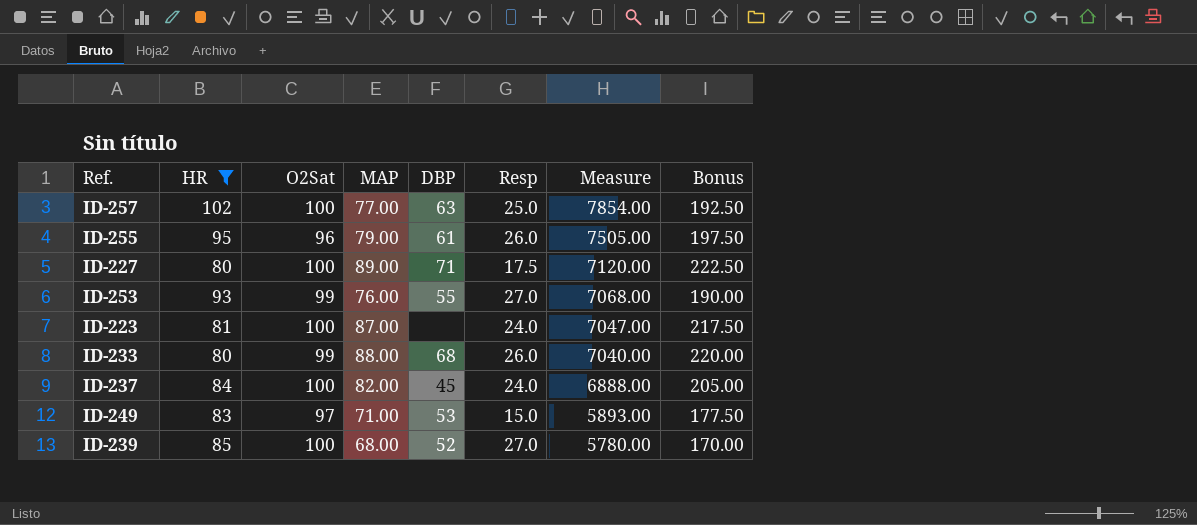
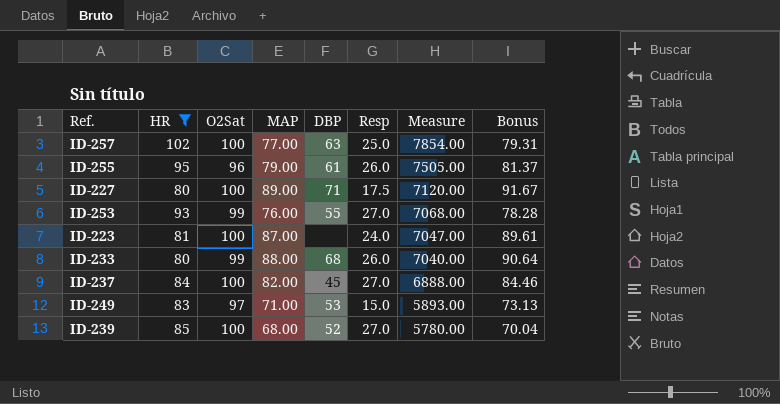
column Bonus | formula: [MAP] * 2.5 -> [MAP] * 1.03
ID-237 | Resp: 24.0 -> 27.0

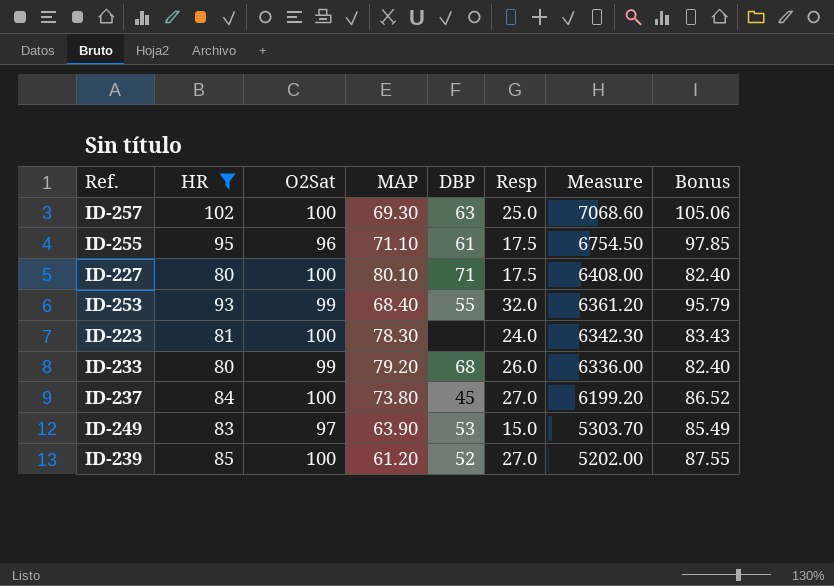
column Bonus | formula: [MAP] * 1.03 -> [HR] * 1.03
ID-257 | MAP: 77.00 -> 69.30
ID-257 | Measure: 7854.00 -> 7068.60
ID-255 | MAP: 79.00 -> 71.10
ID-255 | Resp: 26.0 -> 17.5
ID-255 | Measure: 7505.00 -> 6754.50
ID-227 | MAP: 89.00 -> 80.10
ID-227 | Measure: 7120.00 -> 6408.00
ID-253 | MAP: 76.00 -> 68.40
ID-253 | Resp: 27.0 -> 32.0
ID-253 | Measure: 7068.00 -> 6361.20
ID-223 | MAP: 87.00 -> 78.30
ID-223 | Measure: 7047.00 -> 6342.30
ID-233 | MAP: 88.00 -> 79.20
ID-233 | Measure: 7040.00 -> 6336.00
ID-237 | MAP: 82.00 -> 73.80
ID-237 | Measure: 6888.00 -> 6199.20
ID-249 | MAP: 71.00 -> 63.90
ID-249 | Measure: 5893.00 -> 5303.70
ID-239 | MAP: 68.00 -> 61.20
ID-239 | Measure: 5780.00 -> 5202.00

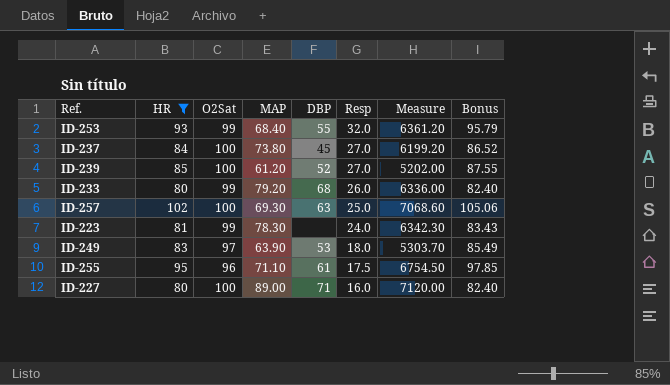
row order: Measure descending -> Resp descending
ID-223 | O2Sat: 100 -> 99
ID-249 | Resp: 15.0 -> 18.0
ID-227 | MAP: 80.10 -> 89.00
ID-227 | Resp: 17.5 -> 16.0
ID-227 | Measure: 6408.00 -> 7120.00

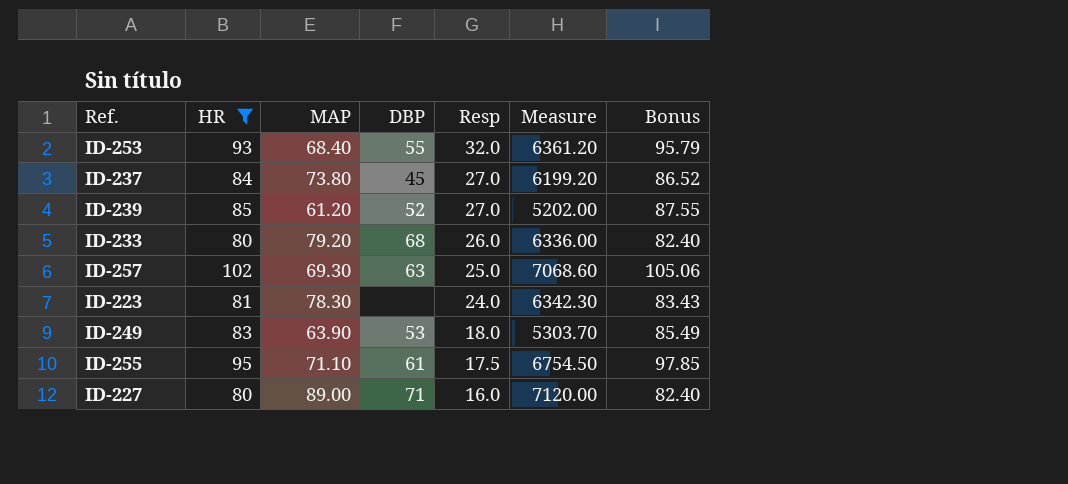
column O2Sat | position: 3 -> none

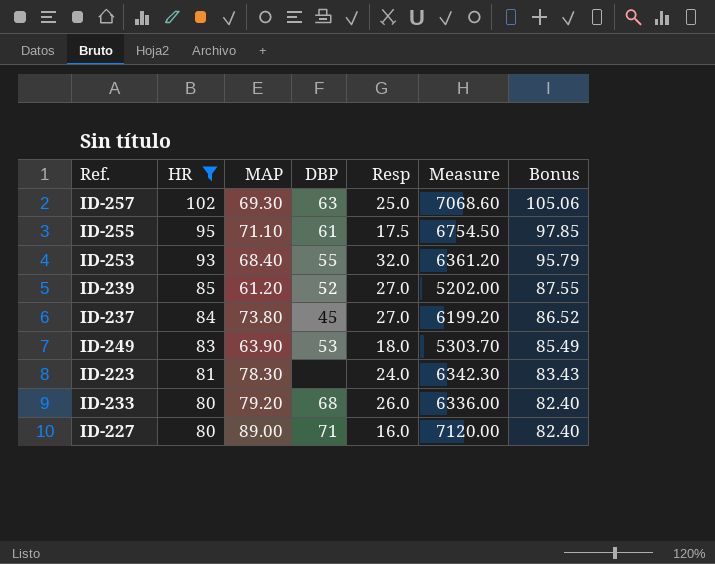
row order: Resp descending -> HR descending

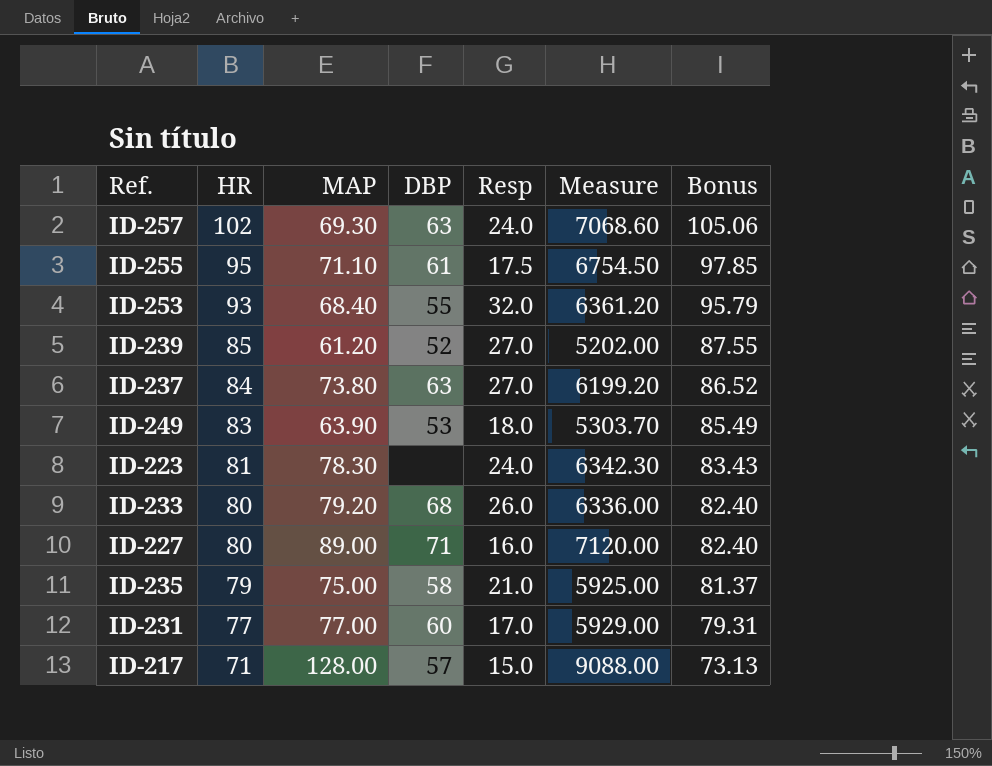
filter: HR >= 80 -> none
ID-257 | Resp: 25.0 -> 24.0
ID-237 | DBP: 45 -> 63

